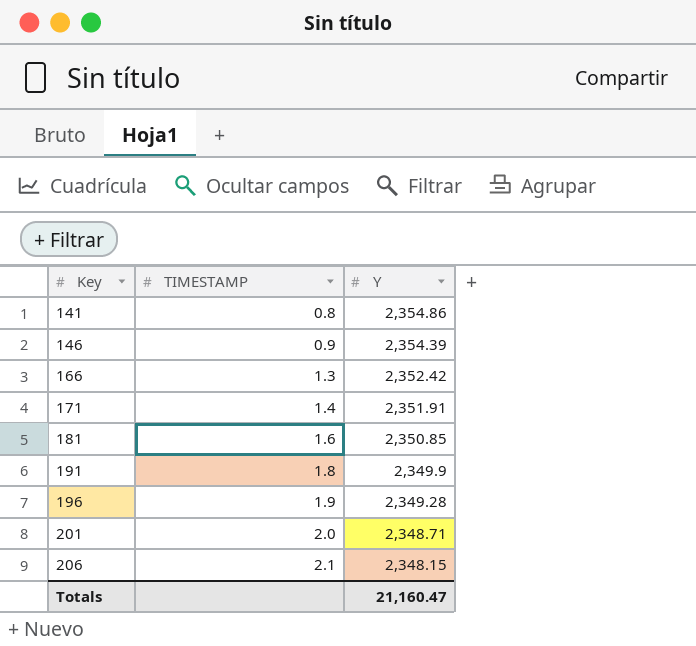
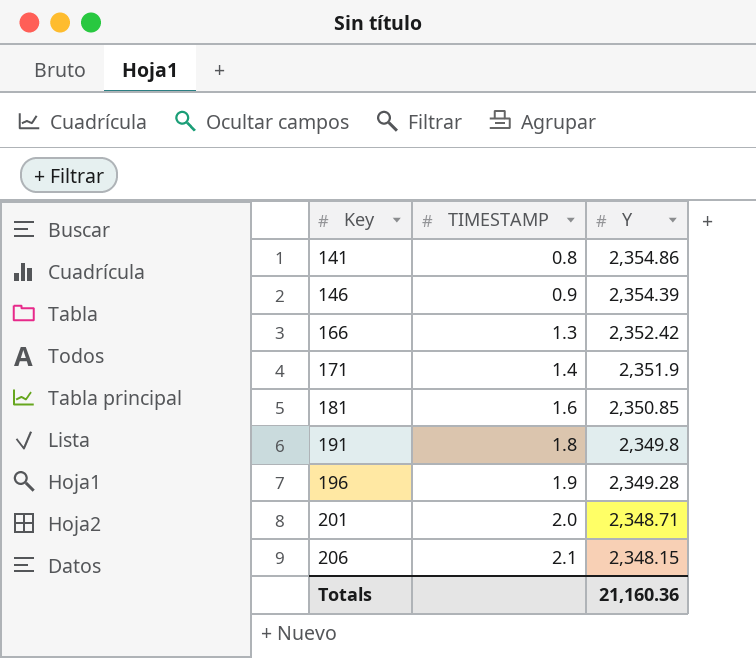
171 | Y: 2,351.91 -> 2,351.9
191 | Y: 2,349.9 -> 2,349.8
Totals | Y: 21,160.47 -> 21,160.36

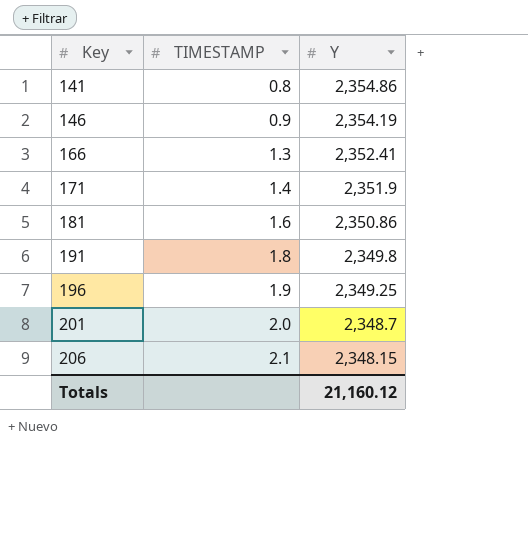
146 | Y: 2,354.39 -> 2,354.19
166 | Y: 2,352.42 -> 2,352.41
181 | Y: 2,350.85 -> 2,350.86
196 | Y: 2,349.28 -> 2,349.25
201 | Y: 2,348.71 -> 2,348.7
Totals | Y: 21,160.36 -> 21,160.12

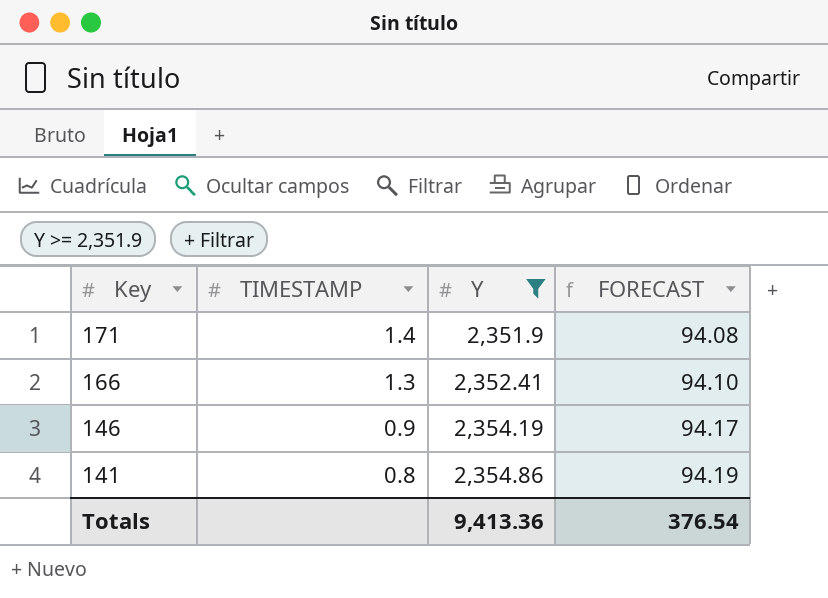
filter: none -> Y >= 2,351.9
row order: Key ascending -> Key descending
column FORECAST | formula: none -> [Y] * 0.04
Totals | Y: 21,160.12 -> 9,413.36

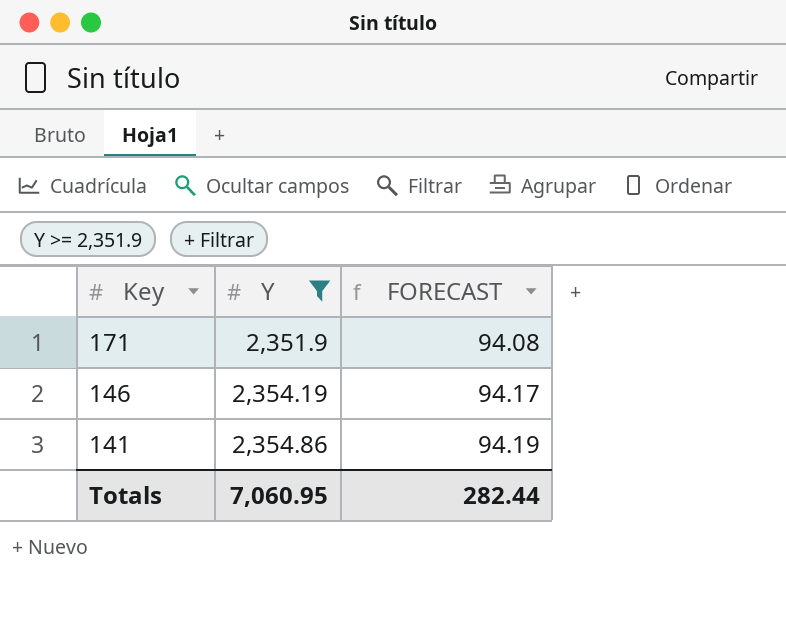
column TIMESTAMP | position: 2 -> none
row 166: 1.3 | 2,352.41 | 94.10 -> none
Totals | Y: 9,413.36 -> 7,060.95
Totals | FORECAST: 376.54 -> 282.44

